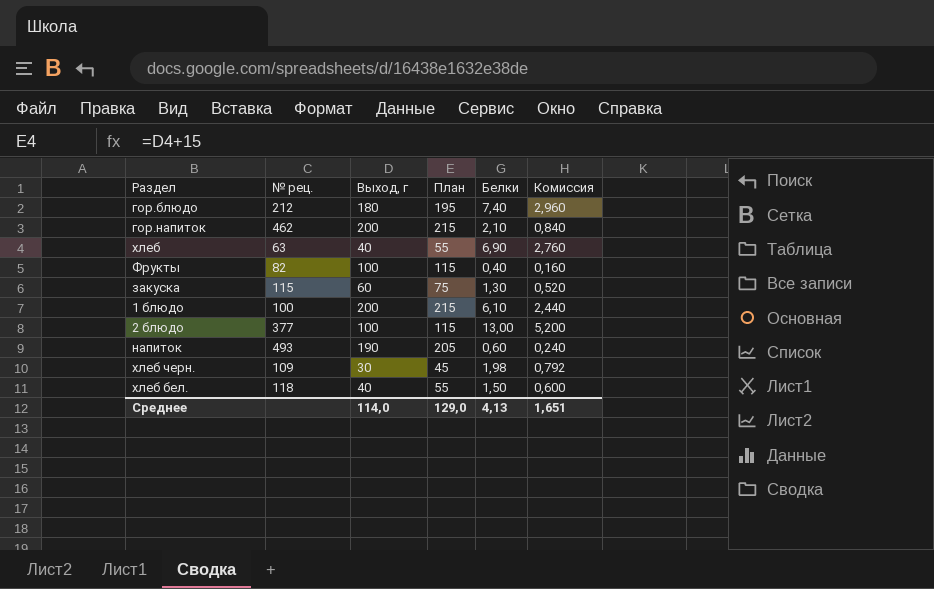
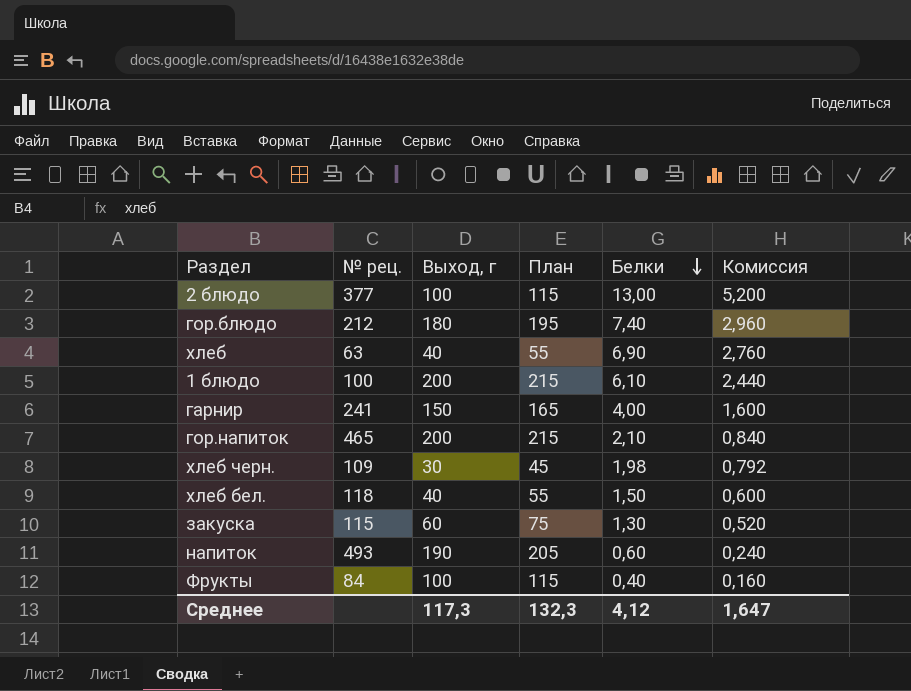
row order: none -> Белки descending
row гарнир: none -> 241 | 150 | 165 | 4,00 | 1,600
гор.напиток | № рец.: 462 -> 465
Фрукты | № рец.: 82 -> 84
Среднее | Выход, г: 114,0 -> 117,3
Среднее | План: 129,0 -> 132,3
Среднее | Белки: 4,13 -> 4,12
Среднее | Комиссия: 1,651 -> 1,647

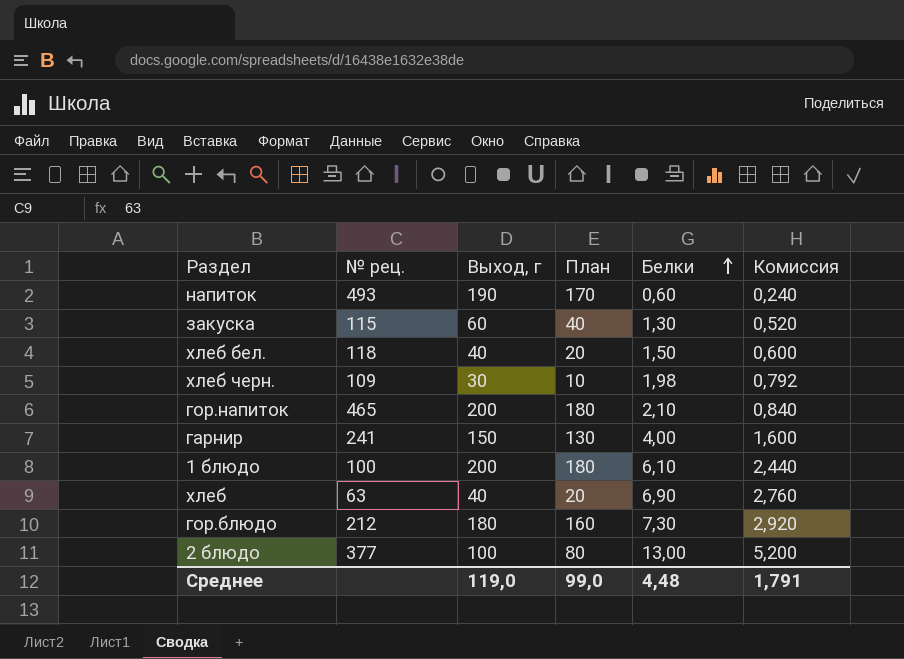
row order: Белки descending -> Белки ascending
column План | formula: [Выход, г] + 15 -> [Выход, г] - 20
row Фрукты: 84 | 100 | 115 | 0,40 | 0,160 -> none
гор.блюдо | Белки: 7,40 -> 7,30
гор.блюдо | Комиссия: 2,960 -> 2,920
Среднее | Выход, г: 117,3 -> 119,0
Среднее | План: 132,3 -> 99,0
Среднее | Белки: 4,12 -> 4,48
Среднее | Комиссия: 1,647 -> 1,791

